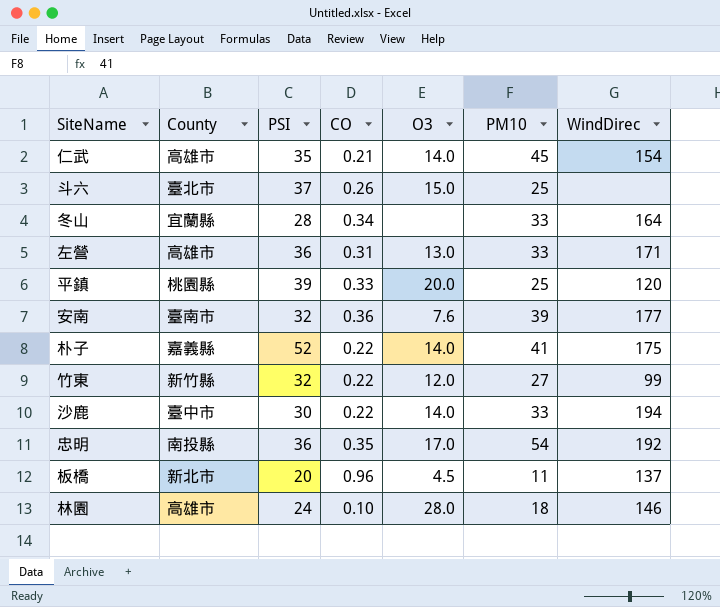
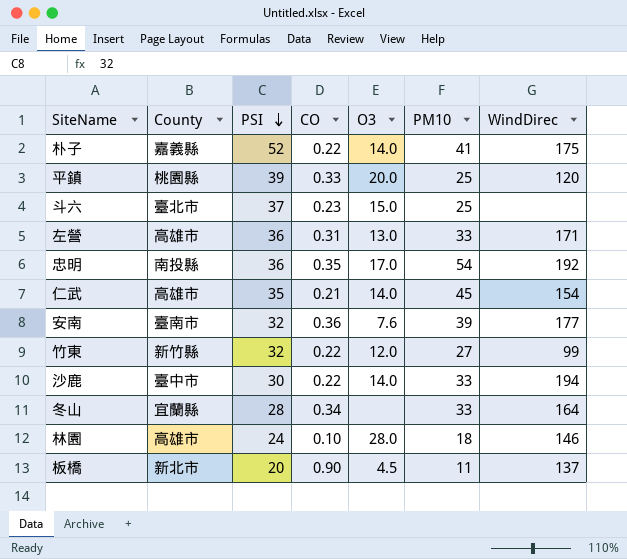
row order: none -> PSI descending
斗六 | CO: 0.26 -> 0.23
板橋 | CO: 0.96 -> 0.90

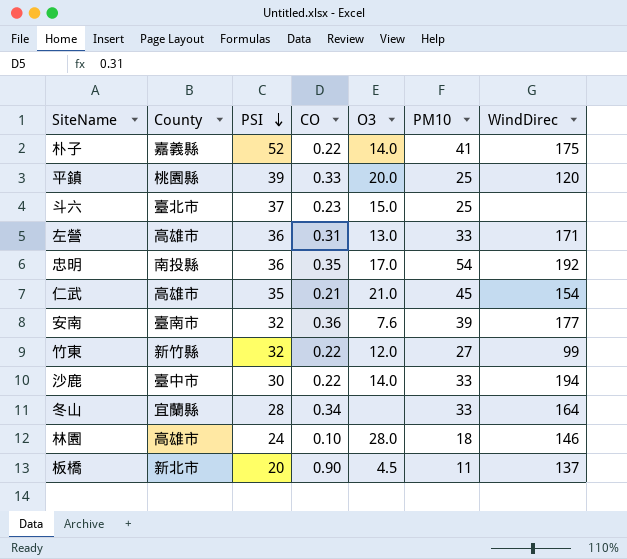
仁武 | O3: 14.0 -> 21.0

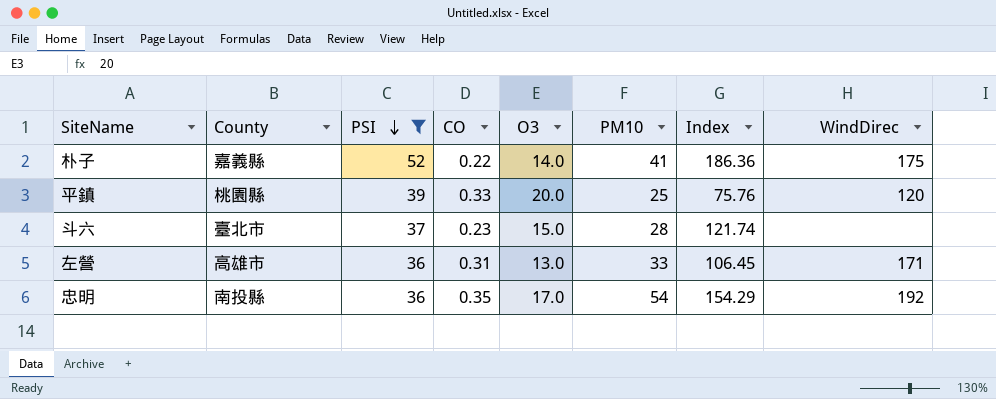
filter: none -> PSI >= 36
column Index | formula: none -> [PM10] / [CO]
斗六 | PM10: 25 -> 28

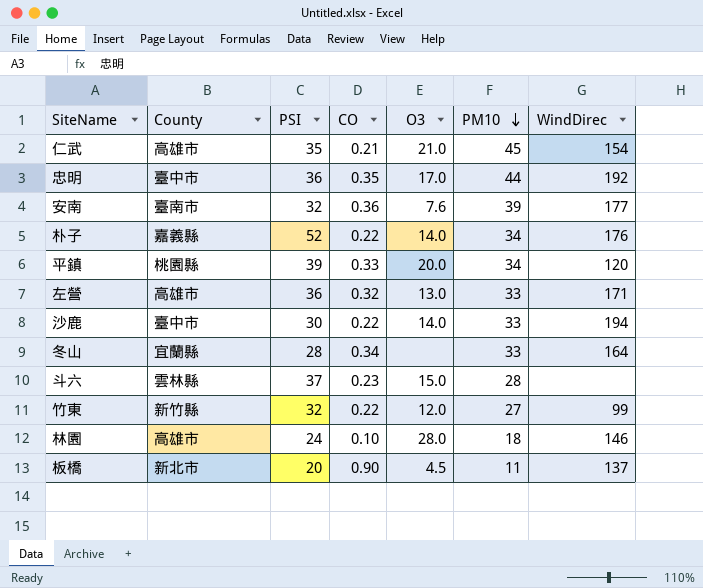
filter: PSI >= 36 -> none
row order: PSI descending -> PM10 descending
column Index | formula: [PM10] / [CO] -> none
忠明 | County: 南投縣 -> 臺中市
忠明 | PM10: 54 -> 44
朴子 | PM10: 41 -> 34
朴子 | WindDirec: 175 -> 176
平鎮 | PM10: 25 -> 34
左營 | CO: 0.31 -> 0.32
斗六 | County: 臺北市 -> 雲林縣

